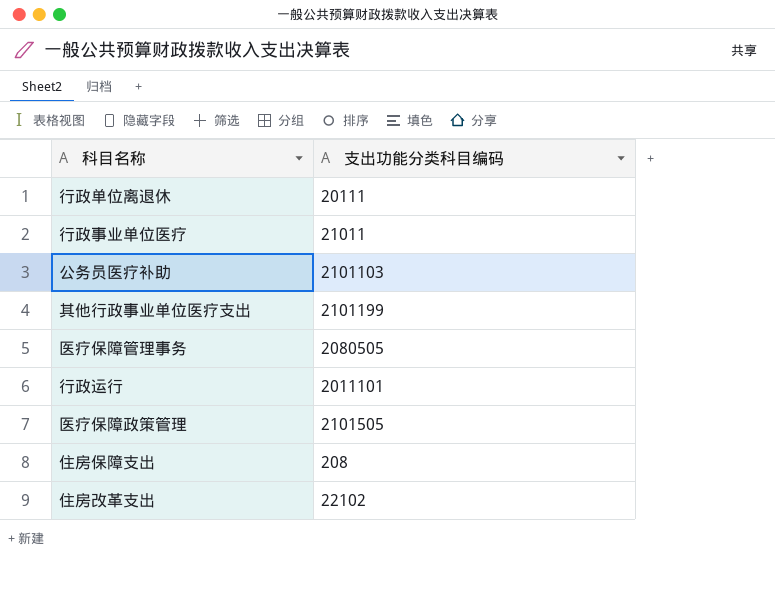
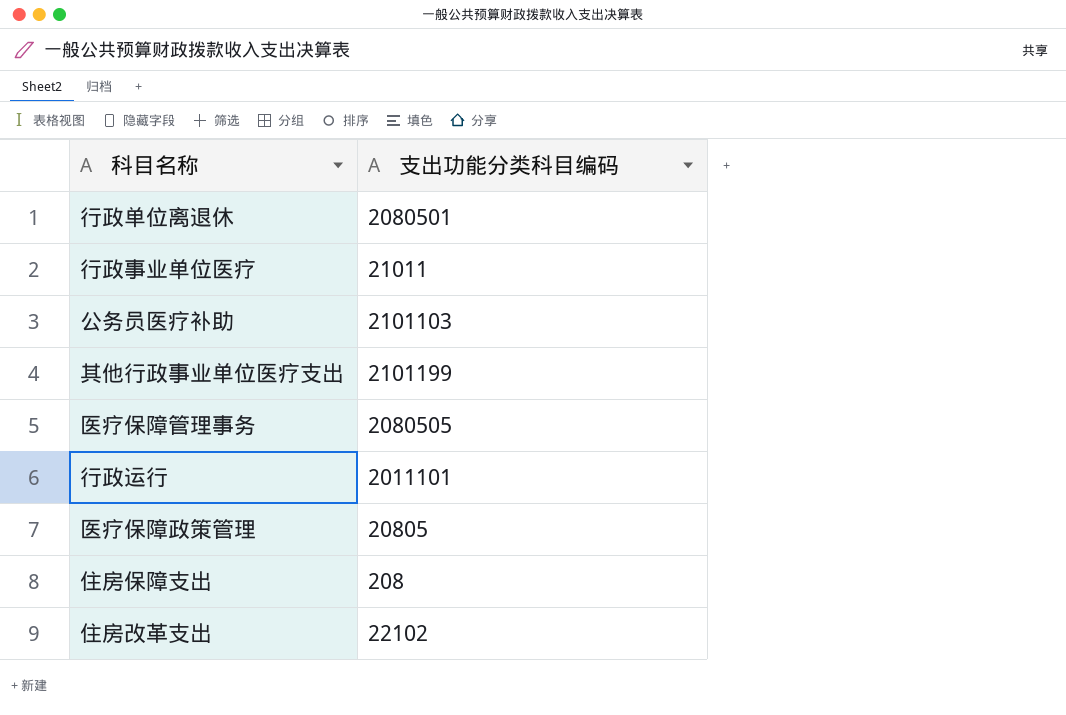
行政单位离退休 | 支出功能分类科目编码: 20111 -> 2080501
医疗保障政策管理 | 支出功能分类科目编码: 2101505 -> 20805

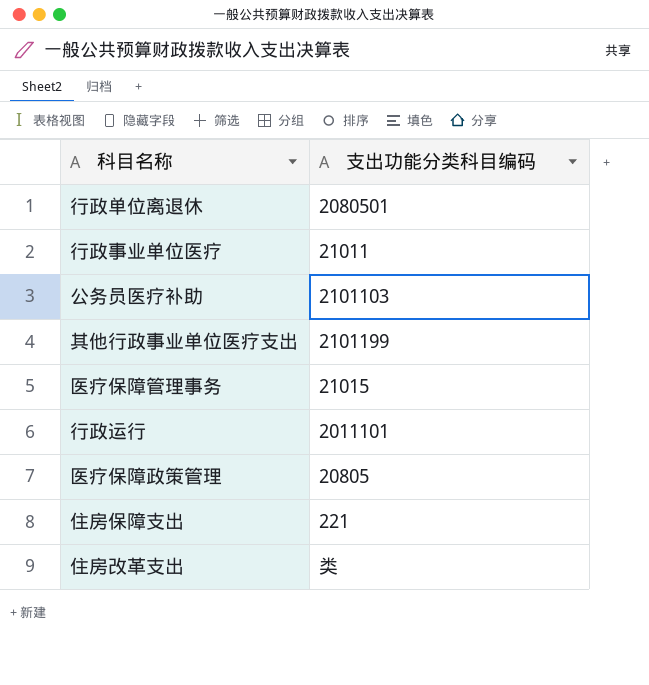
医疗保障管理事务 | 支出功能分类科目编码: 2080505 -> 21015
住房保障支出 | 支出功能分类科目编码: 208 -> 221
住房改革支出 | 支出功能分类科目编码: 22102 -> 类

